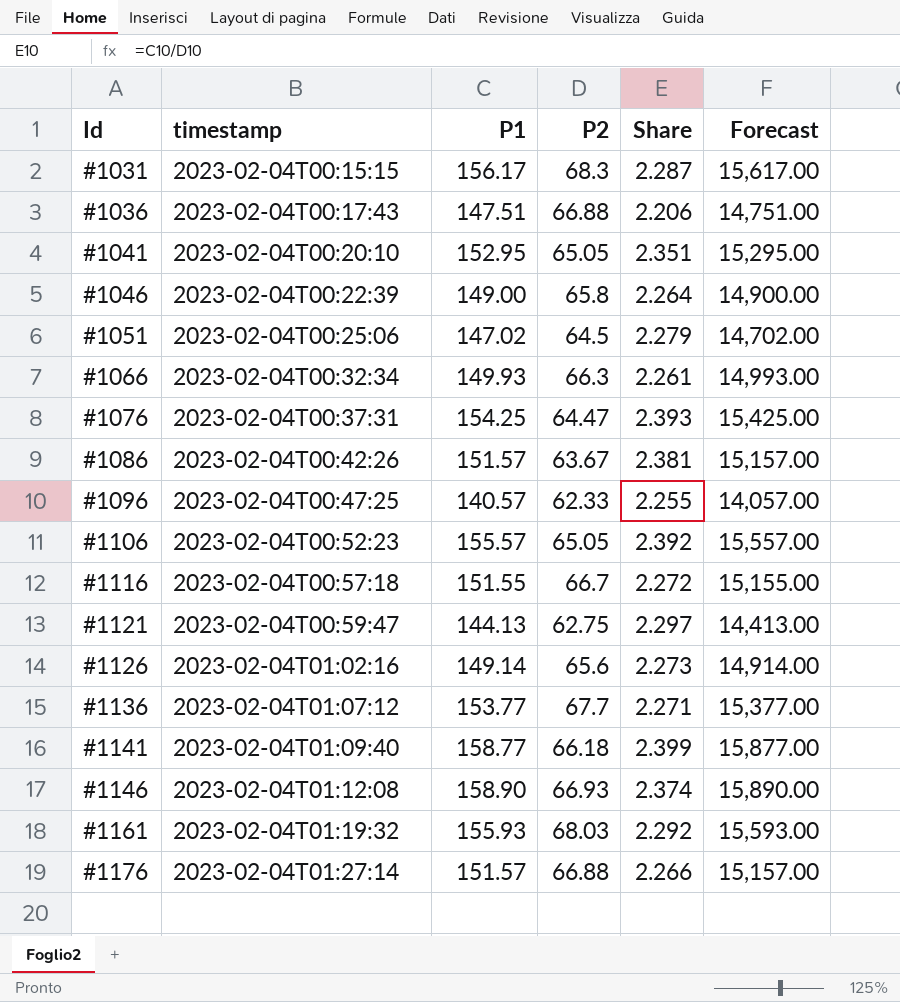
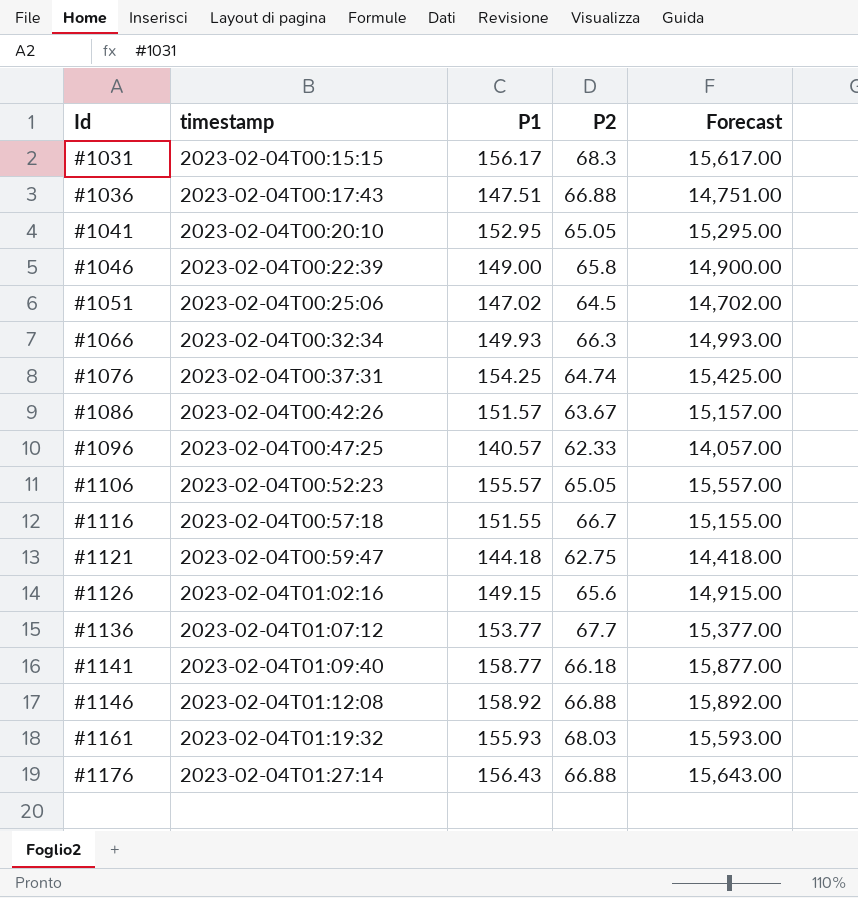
column Share | formula: [P1] / [P2] -> none
#1076 | P2: 64.47 -> 64.74
#1121 | P1: 144.13 -> 144.18
#1121 | Forecast: 14,413.00 -> 14,418.00
#1126 | P1: 149.14 -> 149.15
#1126 | Forecast: 14,914.00 -> 14,915.00
#1146 | P1: 158.90 -> 158.92
#1146 | P2: 66.93 -> 66.88
#1146 | Forecast: 15,890.00 -> 15,892.00
#1176 | P1: 151.57 -> 156.43
#1176 | Forecast: 15,157.00 -> 15,643.00

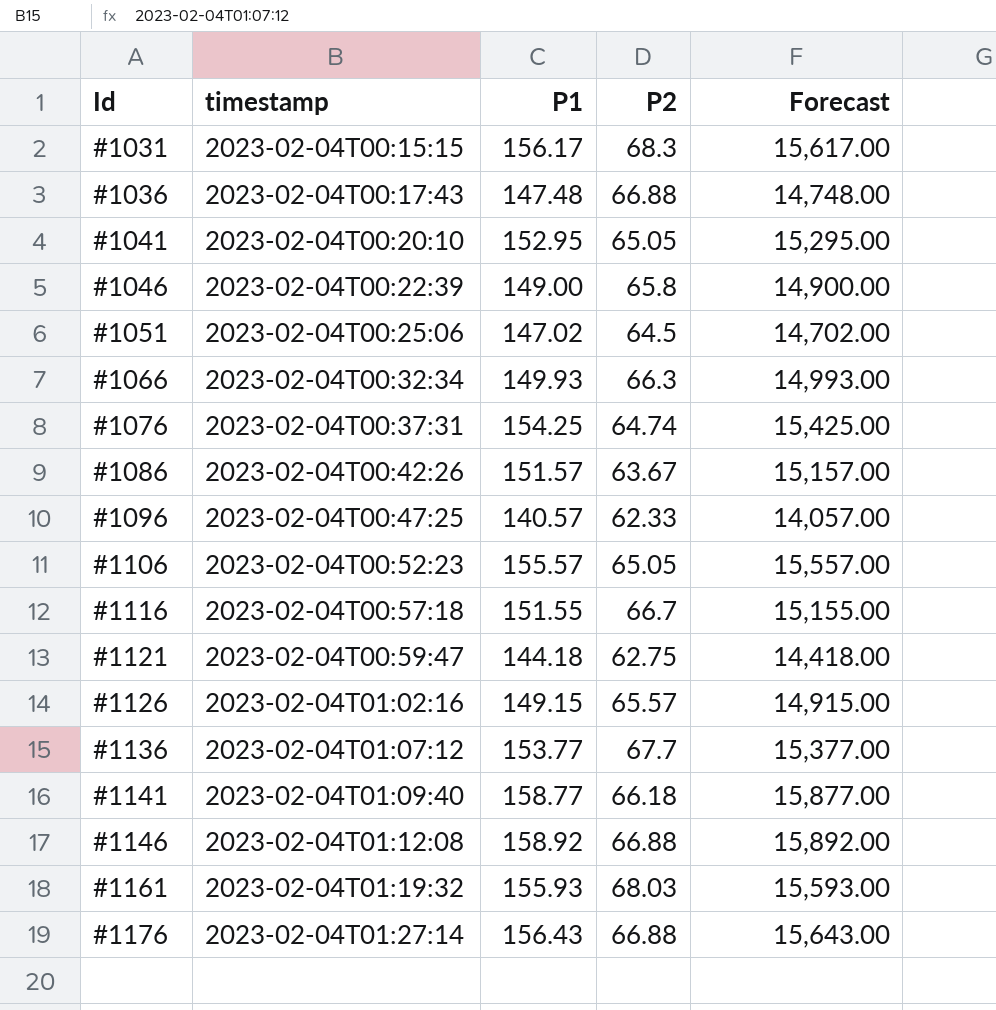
#1036 | P1: 147.51 -> 147.48
#1036 | Forecast: 14,751.00 -> 14,748.00
#1126 | P2: 65.6 -> 65.57

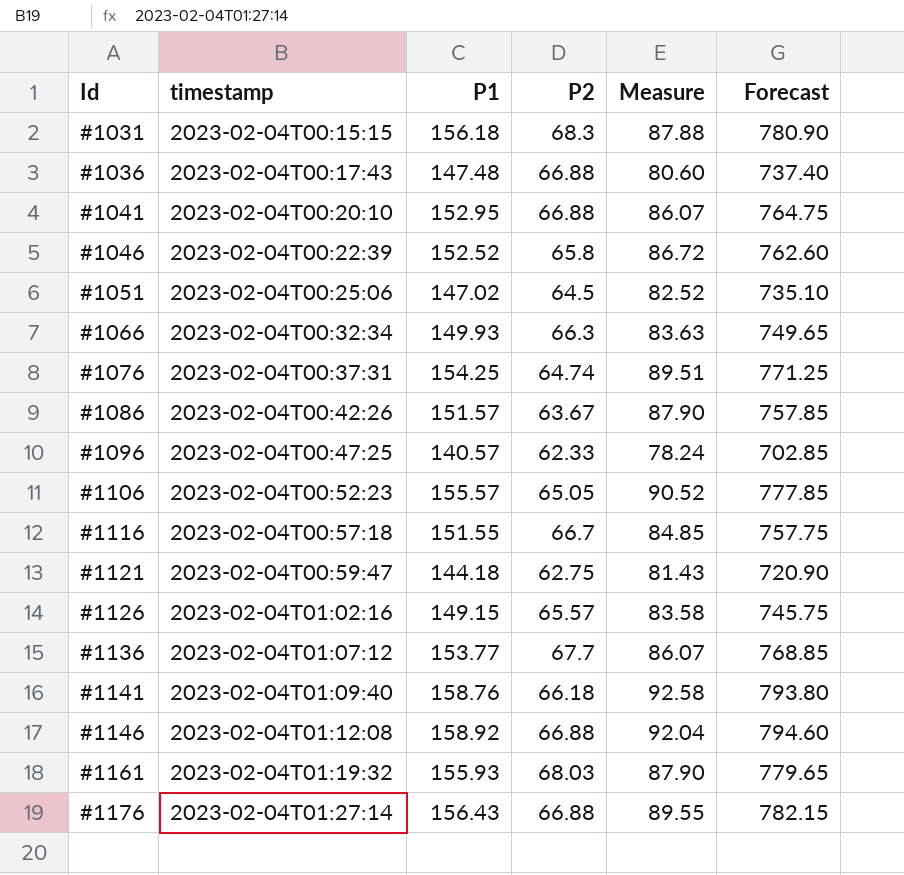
column Measure | formula: none -> [P1] - [P2]
column Forecast | formula: [P1] * 100 -> [P1] * 5
#1031 | P1: 156.17 -> 156.18
#1041 | P2: 65.05 -> 66.88
#1046 | P1: 149.00 -> 152.52
#1141 | P1: 158.77 -> 158.76

